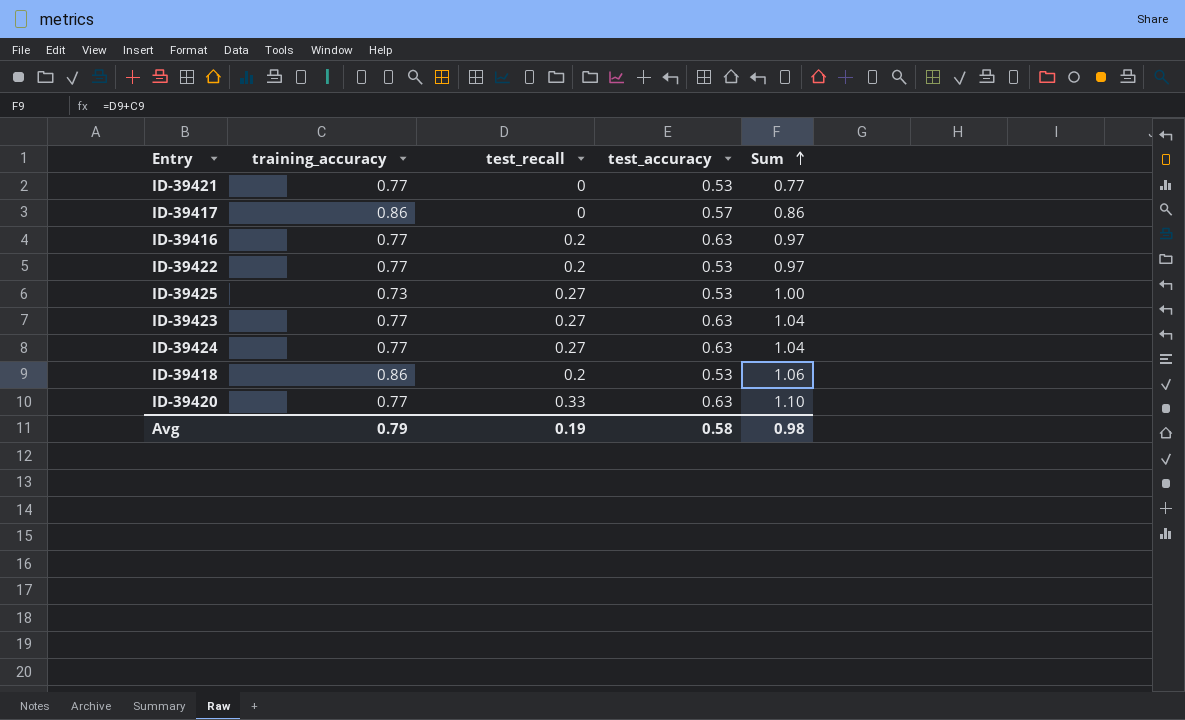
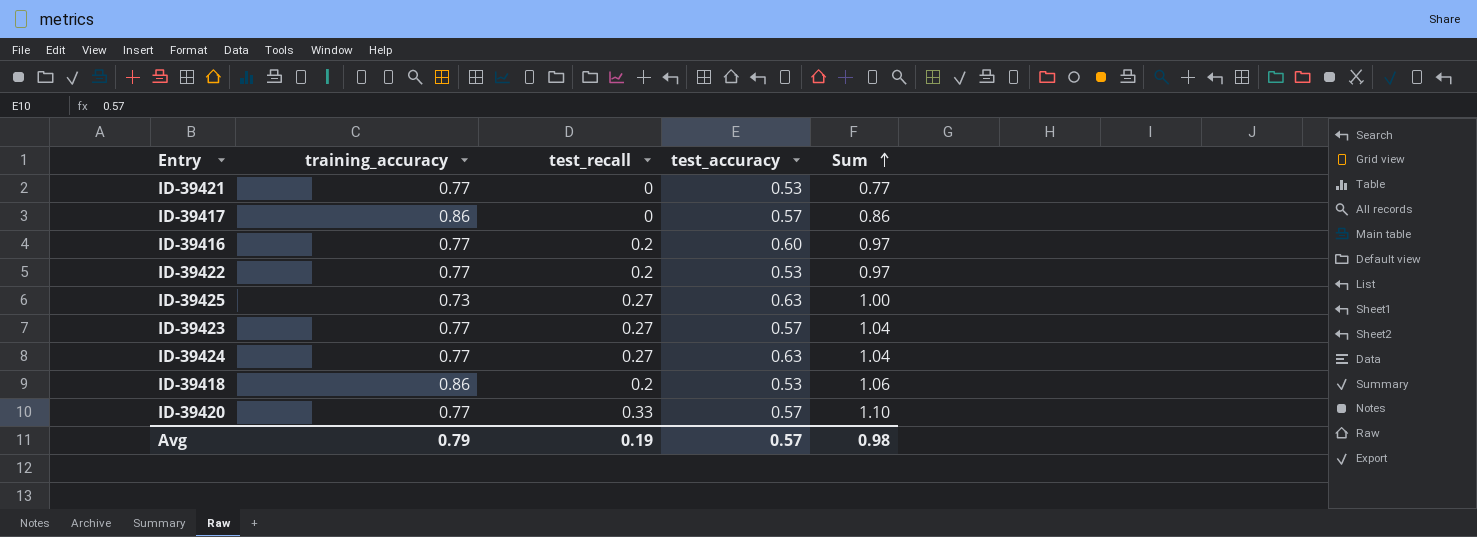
ID-39416 | test_accuracy: 0.63 -> 0.60
ID-39425 | test_accuracy: 0.53 -> 0.63
ID-39423 | test_accuracy: 0.63 -> 0.57
ID-39420 | test_accuracy: 0.63 -> 0.57
Avg | test_accuracy: 0.58 -> 0.57

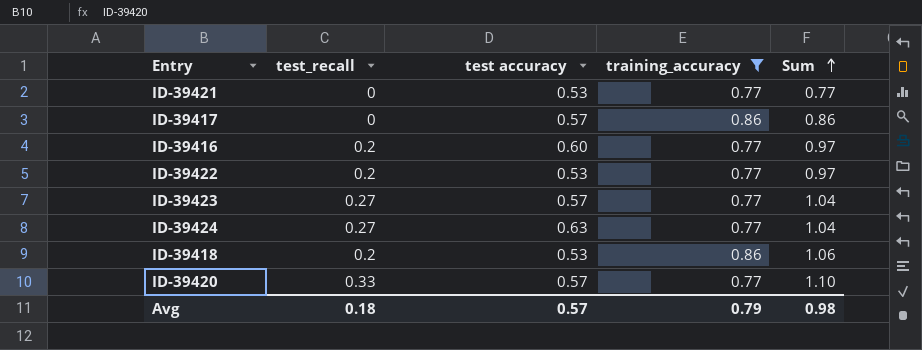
filter: none -> training_accuracy != 0.73
column name: test_accuracy -> test accuracy
column training_accuracy | position: 2 -> 4
Avg | test_recall: 0.19 -> 0.18

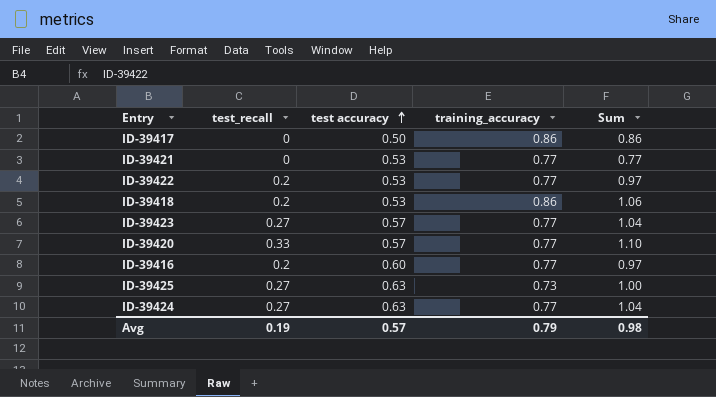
filter: training_accuracy != 0.73 -> none
row order: Sum ascending -> test accuracy ascending
ID-39417 | test accuracy: 0.57 -> 0.50
Avg | test_recall: 0.18 -> 0.19

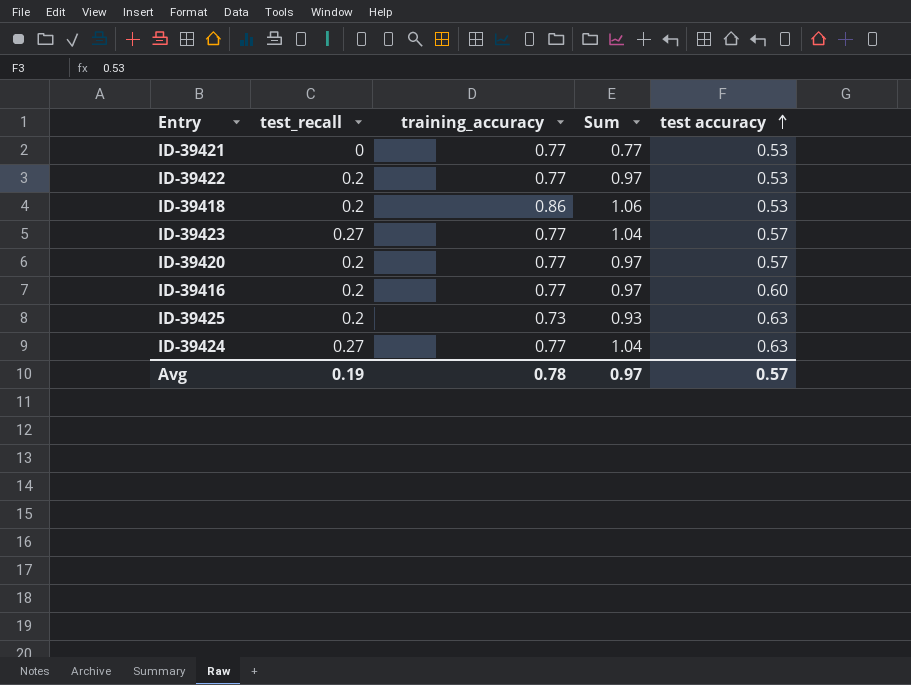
column test accuracy | position: 3 -> 5
row ID-39417: 0 | 0.50 | 0.86 | 0.86 -> none
ID-39420 | test_recall: 0.33 -> 0.2
ID-39420 | Sum: 1.10 -> 0.97
ID-39425 | test_recall: 0.27 -> 0.2
ID-39425 | Sum: 1.00 -> 0.93
Avg | training_accuracy: 0.79 -> 0.78
Avg | Sum: 0.98 -> 0.97

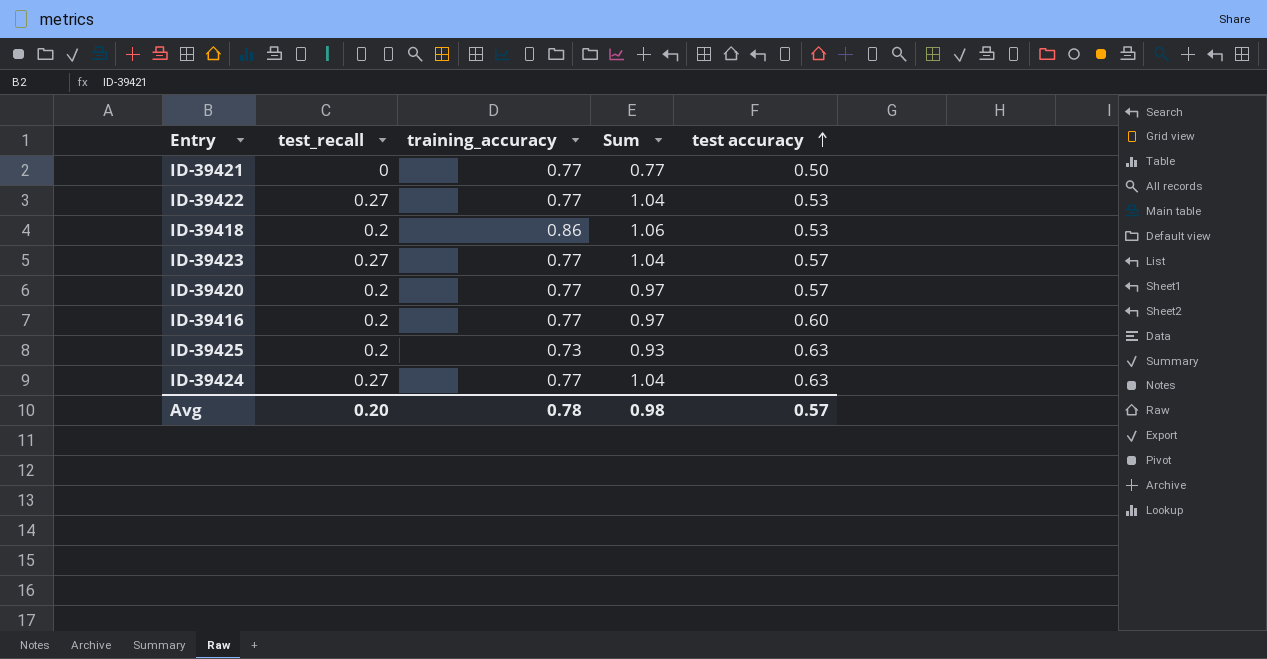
ID-39421 | test accuracy: 0.53 -> 0.50
ID-39422 | test_recall: 0.2 -> 0.27
ID-39422 | Sum: 0.97 -> 1.04
Avg | test_recall: 0.19 -> 0.20
Avg | Sum: 0.97 -> 0.98

